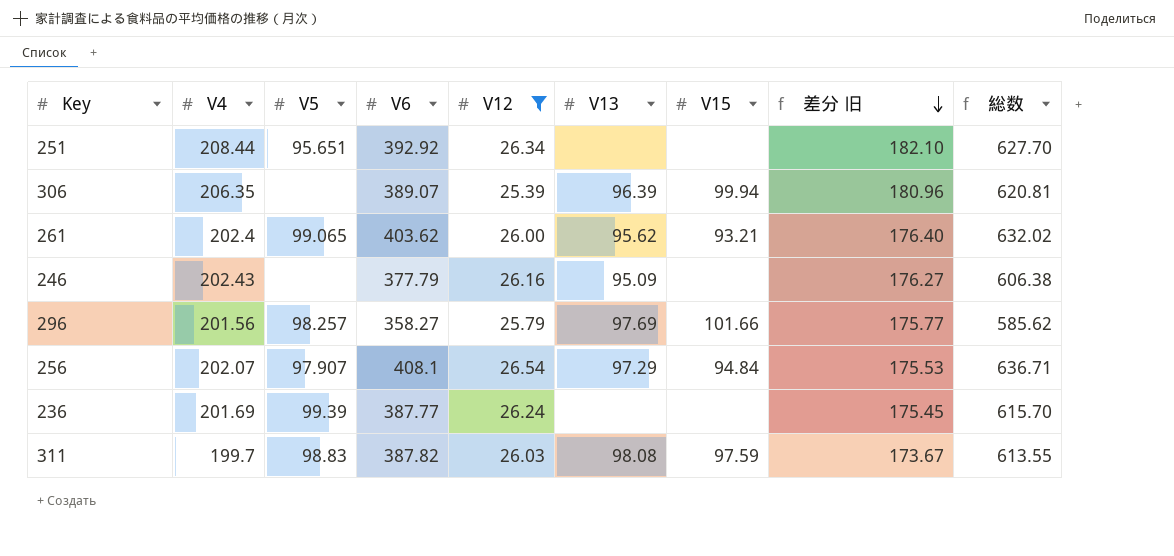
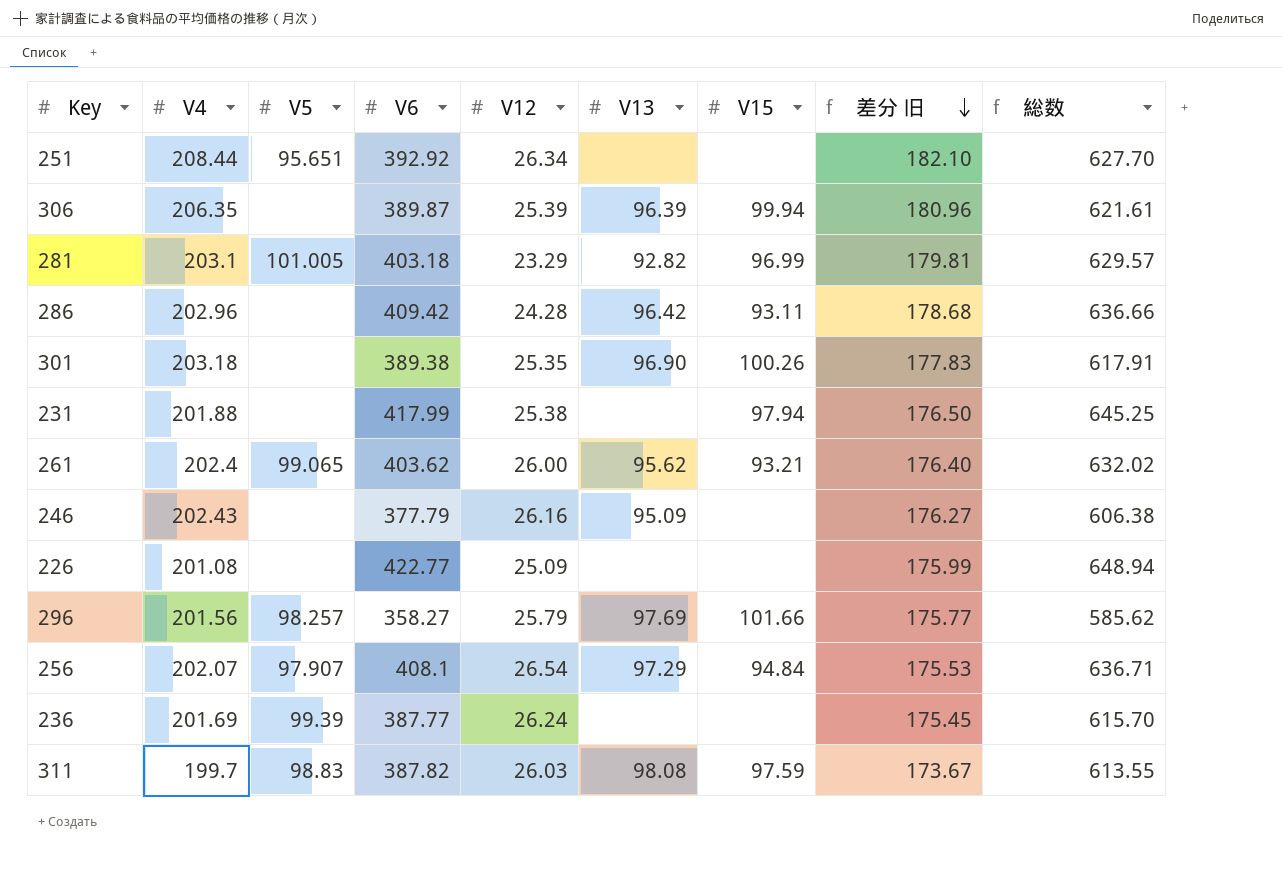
filter: V12 >= 25.39 -> none
306 | V6: 389.07 -> 389.87
306 | 総数: 620.81 -> 621.61

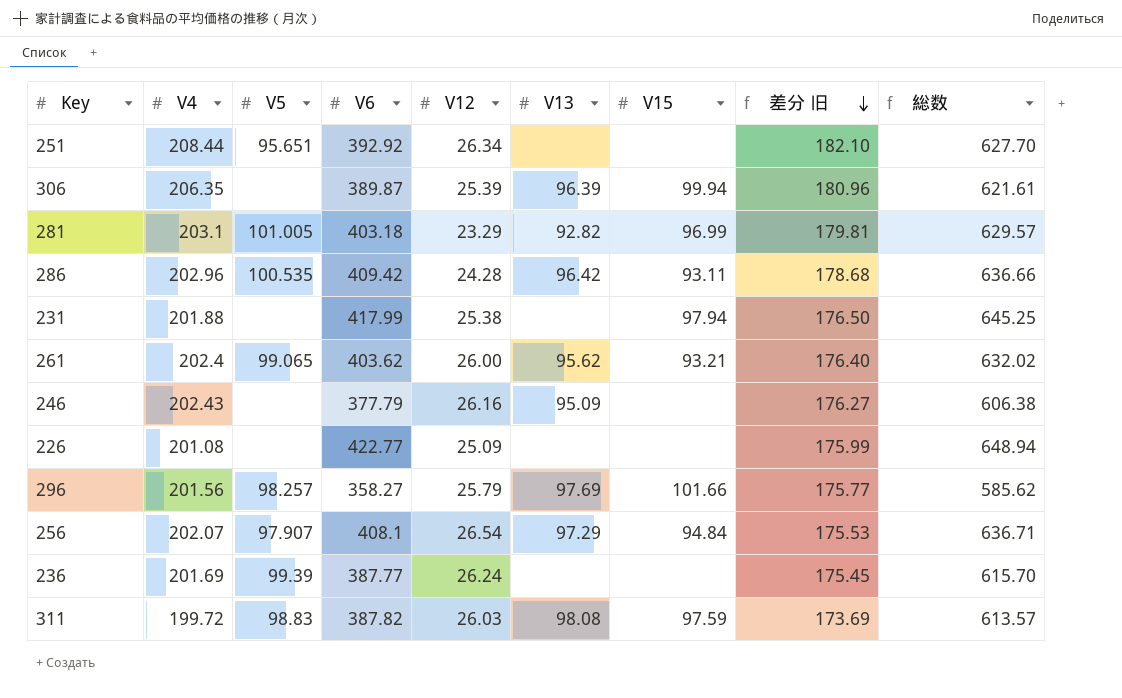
row 301: 203.18 | none | 389.38 | 25.35 | 96.90 | 100.26 | 177.83 | 617.91 -> none
286 | V5: none -> 100.535
311 | V4: 199.7 -> 199.72
311 | 差分 旧: 173.67 -> 173.69
311 | 総数: 613.55 -> 613.57

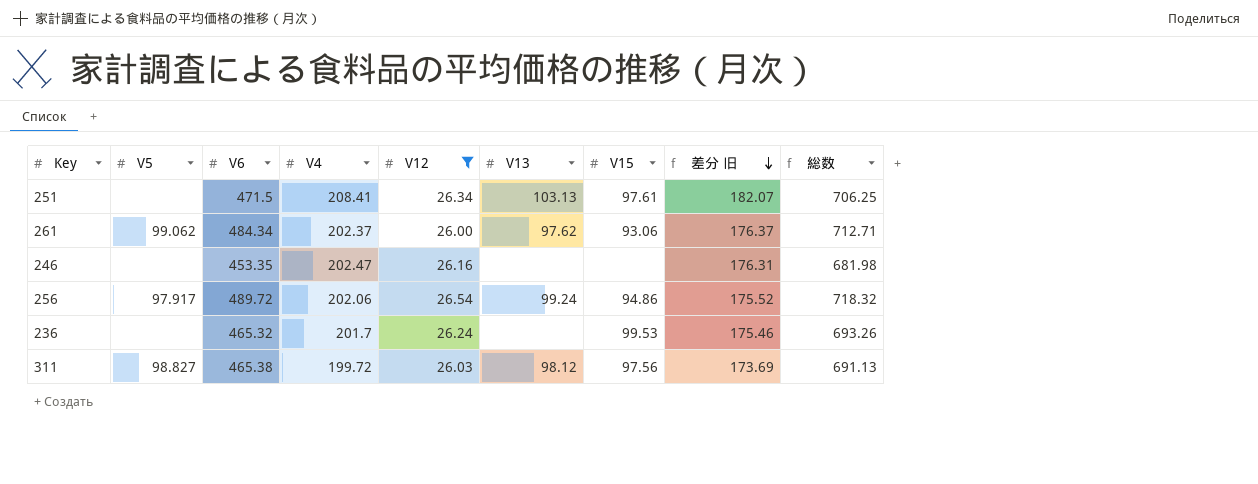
filter: none -> V12 >= 26.00
column V4 | position: 2 -> 4
251 | V5: 95.651 -> none
251 | V6: 392.92 -> 471.5
251 | V4: 208.44 -> 208.41
251 | V13: none -> 103.13
251 | V15: none -> 97.61
251 | 差分 旧: 182.10 -> 182.07
251 | 総数: 627.70 -> 706.25
261 | V5: 99.065 -> 99.062
261 | V6: 403.62 -> 484.34
261 | V4: 202.4 -> 202.37
261 | V13: 95.62 -> 97.62
261 | V15: 93.21 -> 93.06
261 | 差分 旧: 176.40 -> 176.37
261 | 総数: 632.02 -> 712.71
246 | V6: 377.79 -> 453.35
246 | V4: 202.43 -> 202.47
246 | V13: 95.09 -> none
246 | 差分 旧: 176.27 -> 176.31
246 | 総数: 606.38 -> 681.98
256 | V5: 97.907 -> 97.917
256 | V6: 408.1 -> 489.72
256 | V4: 202.07 -> 202.06
256 | V13: 97.29 -> 99.24
256 | V15: 94.84 -> 94.86
256 | 差分 旧: 175.53 -> 175.52
256 | 総数: 636.71 -> 718.32
236 | V5: 99.39 -> none
236 | V6: 387.77 -> 465.32
236 | V4: 201.69 -> 201.7
236 | V15: none -> 99.53
236 | 差分 旧: 175.45 -> 175.46
236 | 総数: 615.70 -> 693.26
311 | V5: 98.83 -> 98.827
311 | V6: 387.82 -> 465.38
311 | V13: 98.08 -> 98.12
311 | V15: 97.59 -> 97.56
311 | 総数: 613.57 -> 691.13

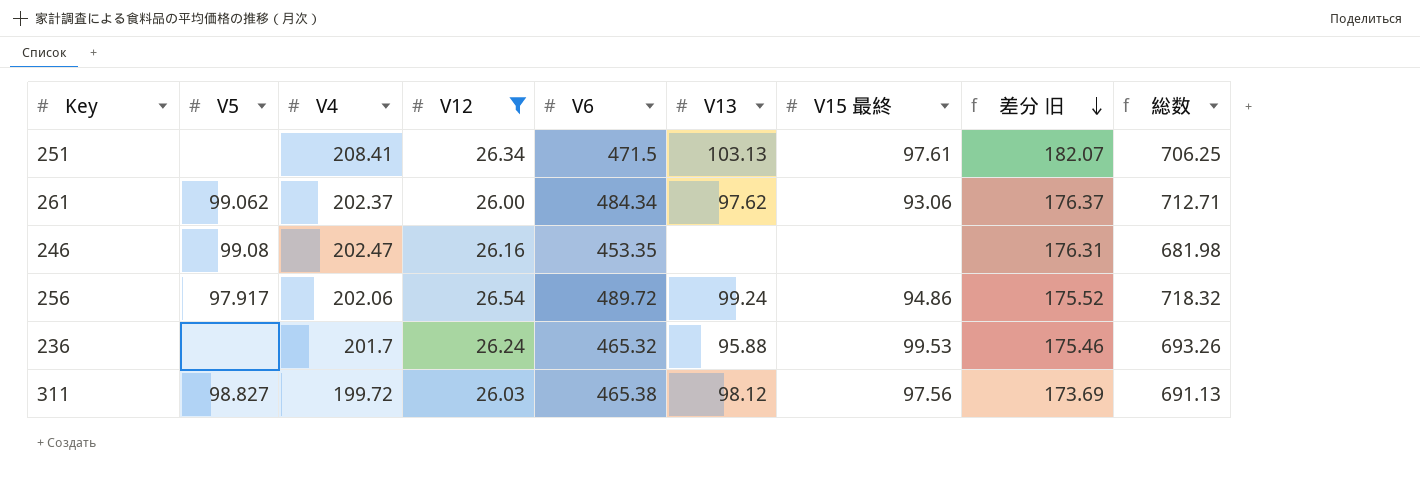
column V6 | position: 3 -> 5
column name: V15 -> V15 最終
246 | V5: none -> 99.08
236 | V13: none -> 95.88

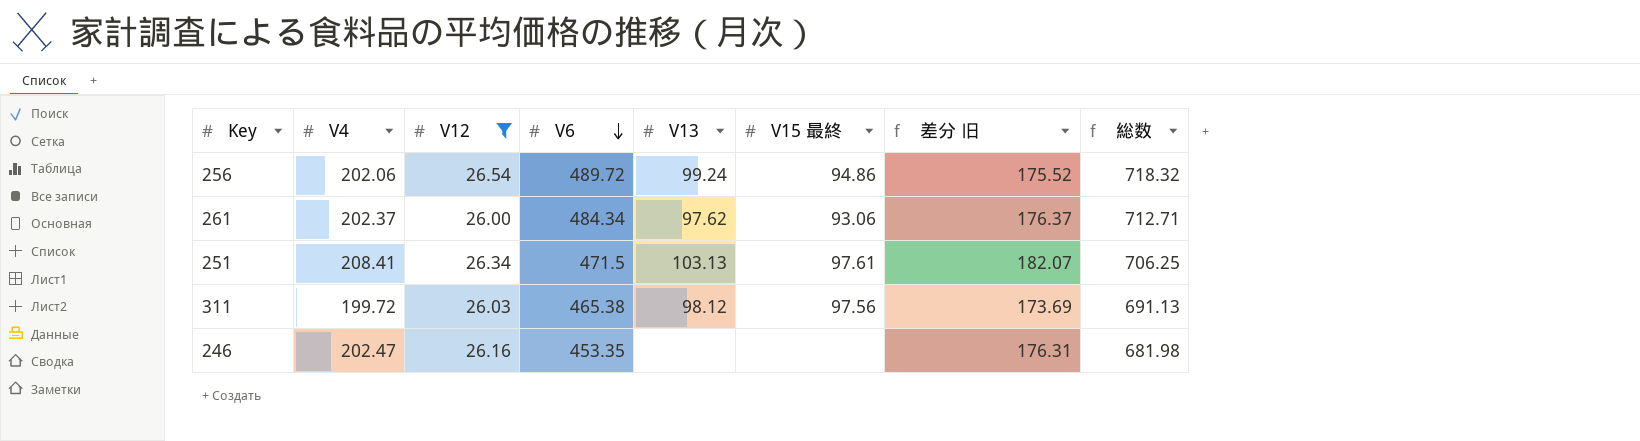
row order: 差分 旧 descending -> V6 descending
column V5 | position: 2 -> none
row 236: none | 201.7 | 26.24 | 465.32 | 95.88 | 99.53 | 175.46 | 693.26 -> none

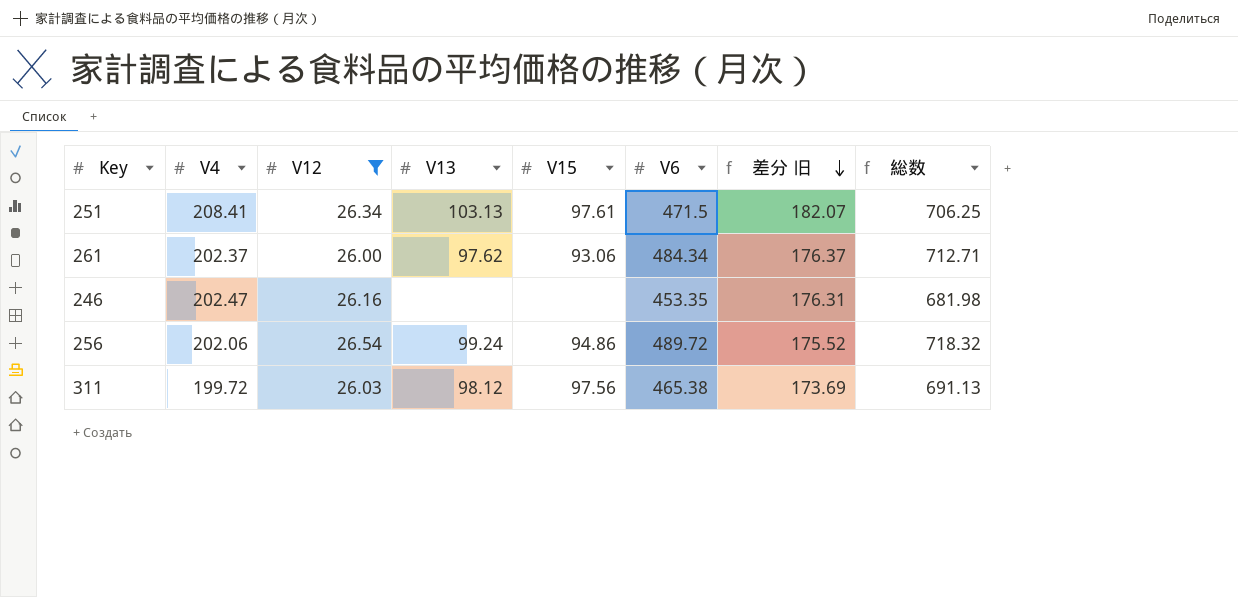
row order: V6 descending -> 差分 旧 descending
column name: V15 最終 -> V15
column V6 | position: 4 -> 6

